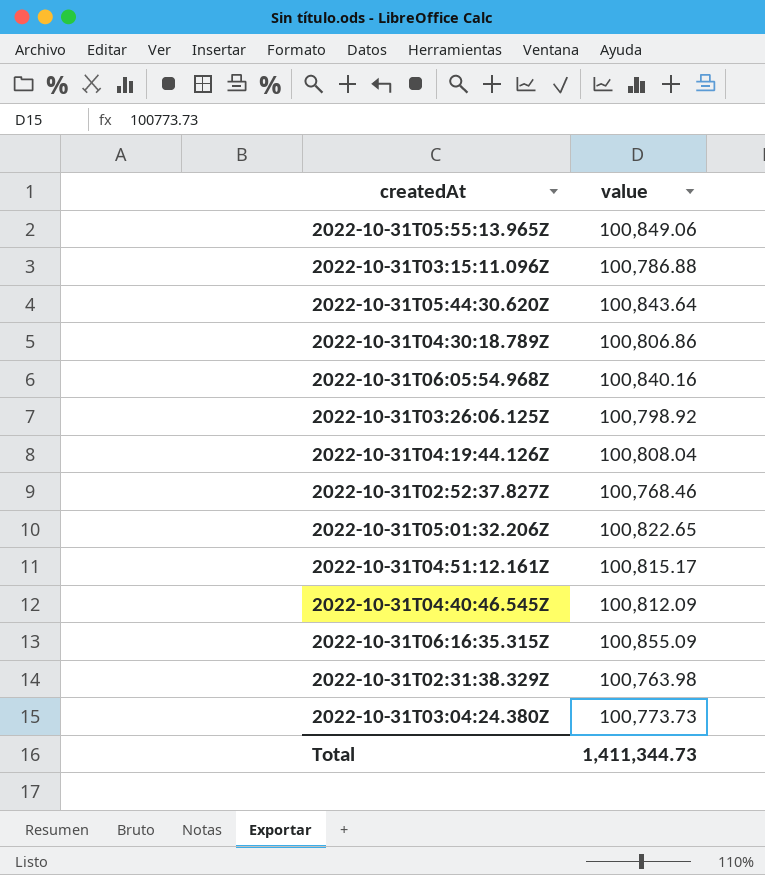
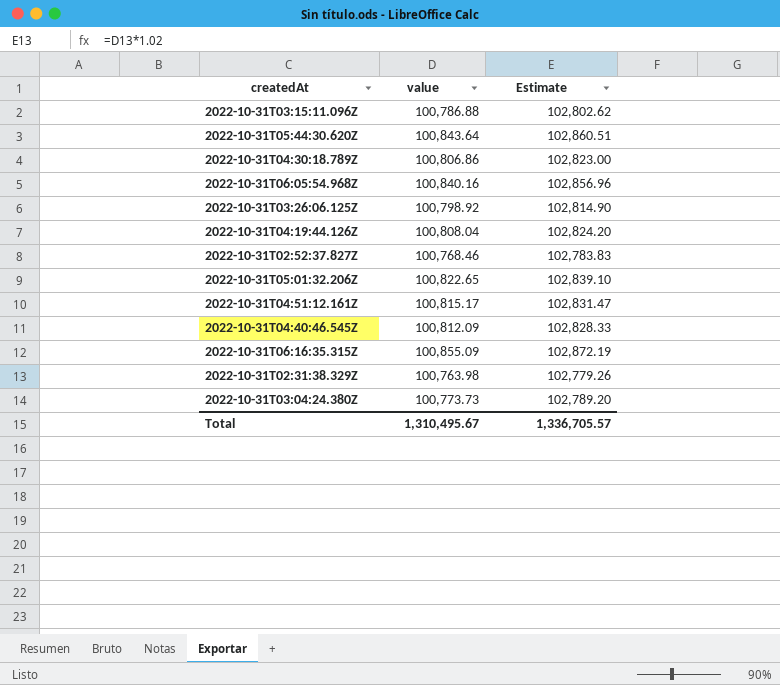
column Estimate | formula: none -> [value] * 1.02
row 2022-10-31T05:55:13.965Z: 100,849.06 -> none
Total | value: 1,411,344.73 -> 1,310,495.67

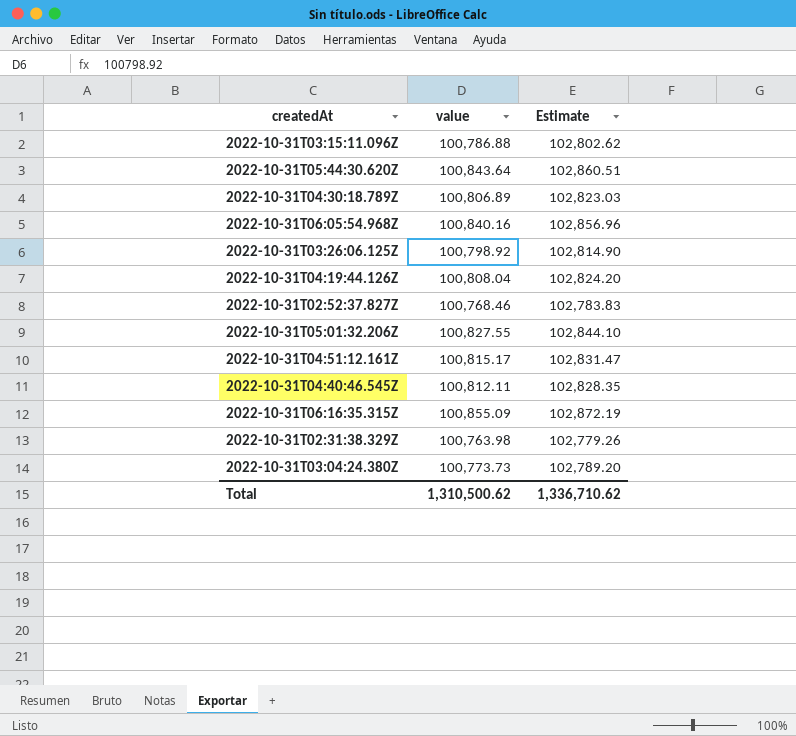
2022-10-31T04:30:18.789Z | value: 100,806.86 -> 100,806.89
2022-10-31T04:30:18.789Z | Estimate: 102,823.00 -> 102,823.03
2022-10-31T05:01:32.206Z | value: 100,822.65 -> 100,827.55
2022-10-31T05:01:32.206Z | Estimate: 102,839.10 -> 102,844.10
2022-10-31T04:40:46.545Z | value: 100,812.09 -> 100,812.11
2022-10-31T04:40:46.545Z | Estimate: 102,828.33 -> 102,828.35
Total | value: 1,310,495.67 -> 1,310,500.62
Total | Estimate: 1,336,705.57 -> 1,336,710.62

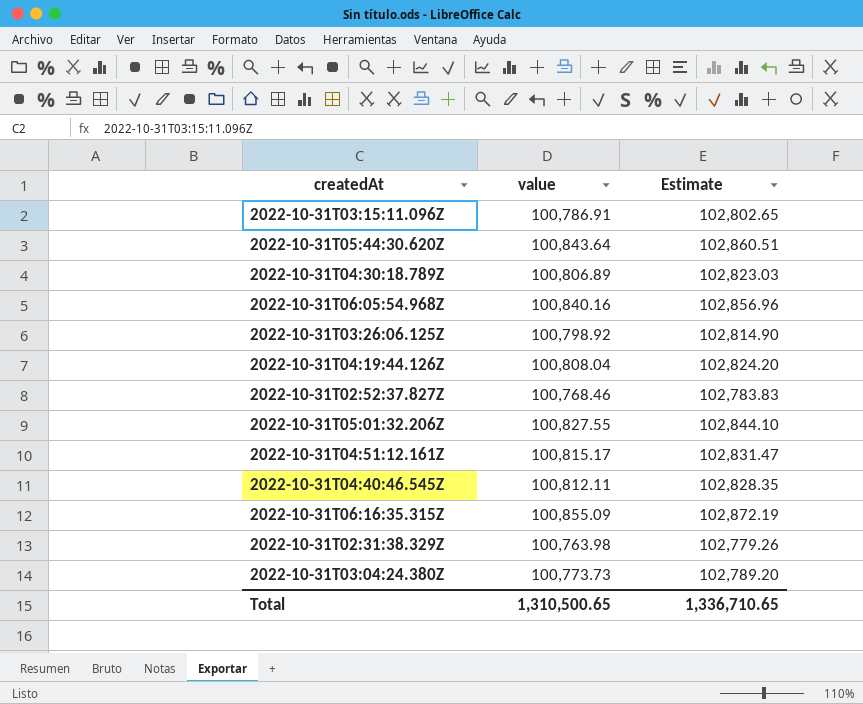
2022-10-31T03:15:11.096Z | value: 100,786.88 -> 100,786.91
2022-10-31T03:15:11.096Z | Estimate: 102,802.62 -> 102,802.65
Total | value: 1,310,500.62 -> 1,310,500.65
Total | Estimate: 1,336,710.62 -> 1,336,710.65

